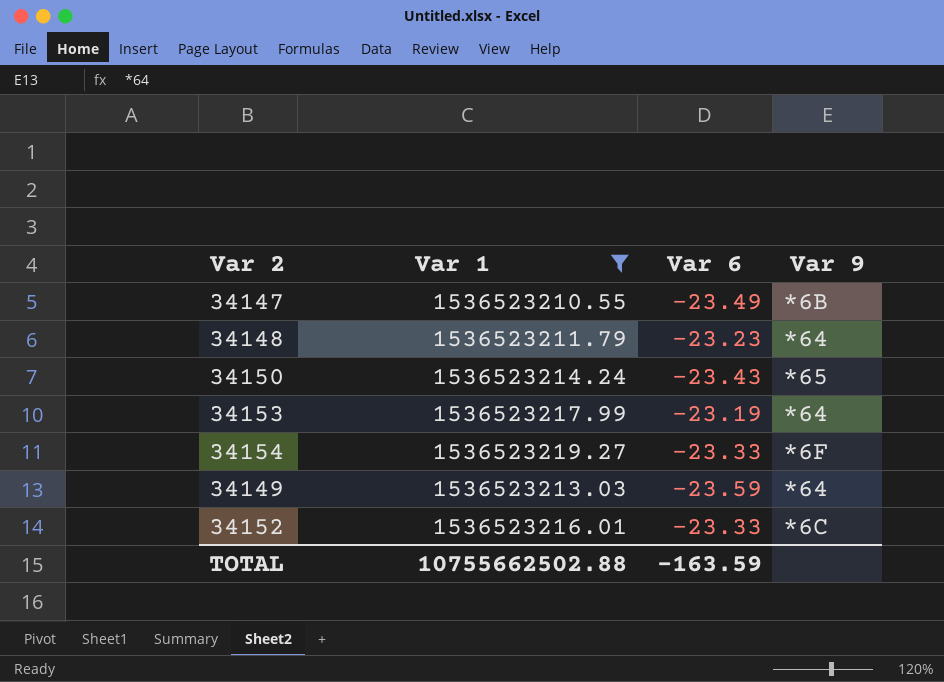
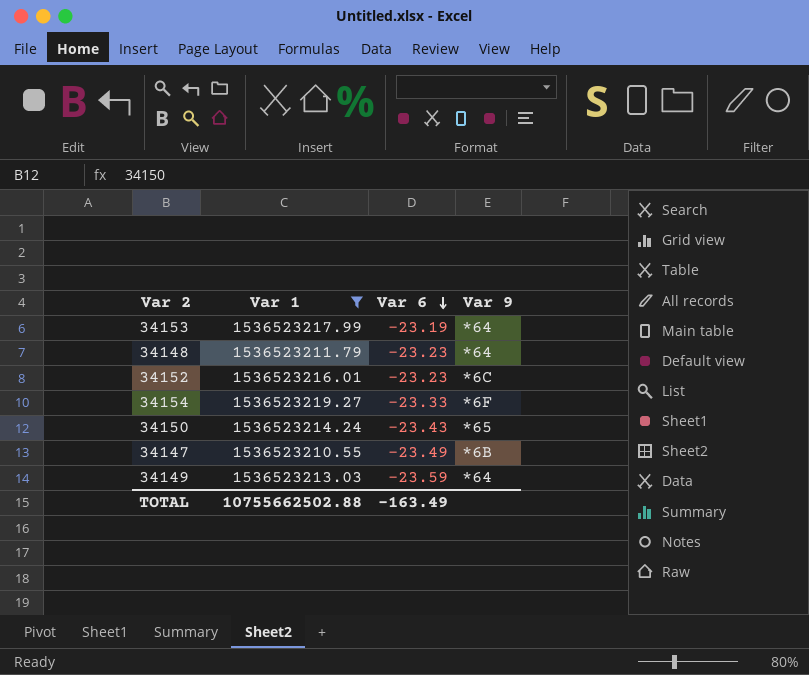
row order: none -> Var 6 descending
34152 | Var 6: -23.33 -> -23.23
TOTAL | Var 6: -163.59 -> -163.49

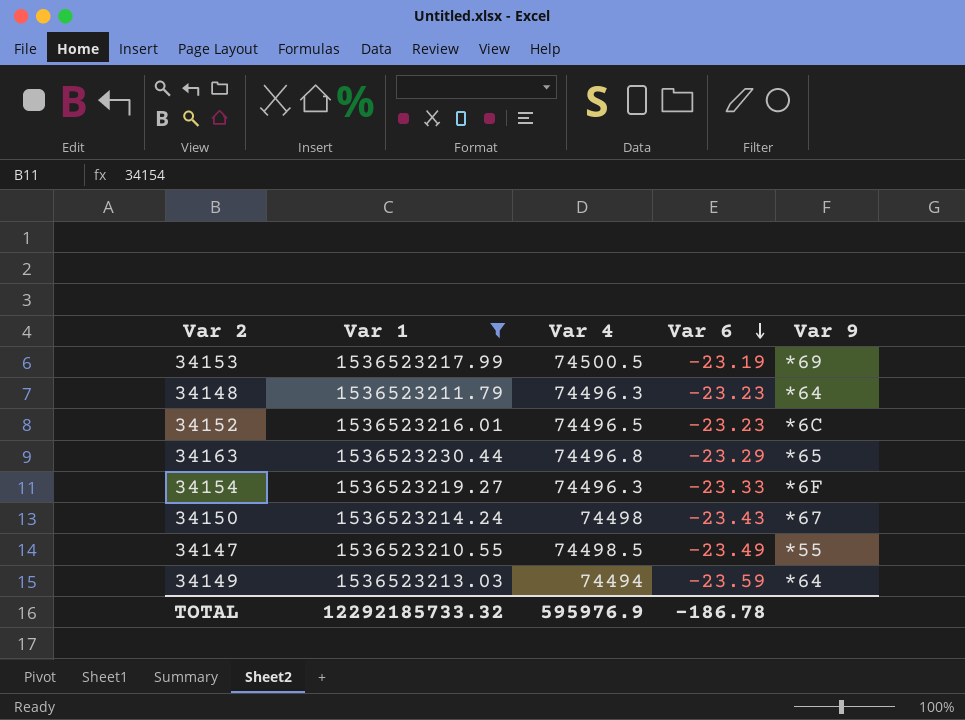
column Var 4 | position: none -> 3
34153 | Var 9: *64 -> *69
row 34163: none -> 1536523230.44 | 74496.8 | -23.29 | *65
34150 | Var 9: *65 -> *67
34147 | Var 9: *6B -> *55
TOTAL | Var 1: 10755662502.88 -> 12292185733.32
TOTAL | Var 6: -163.49 -> -186.78

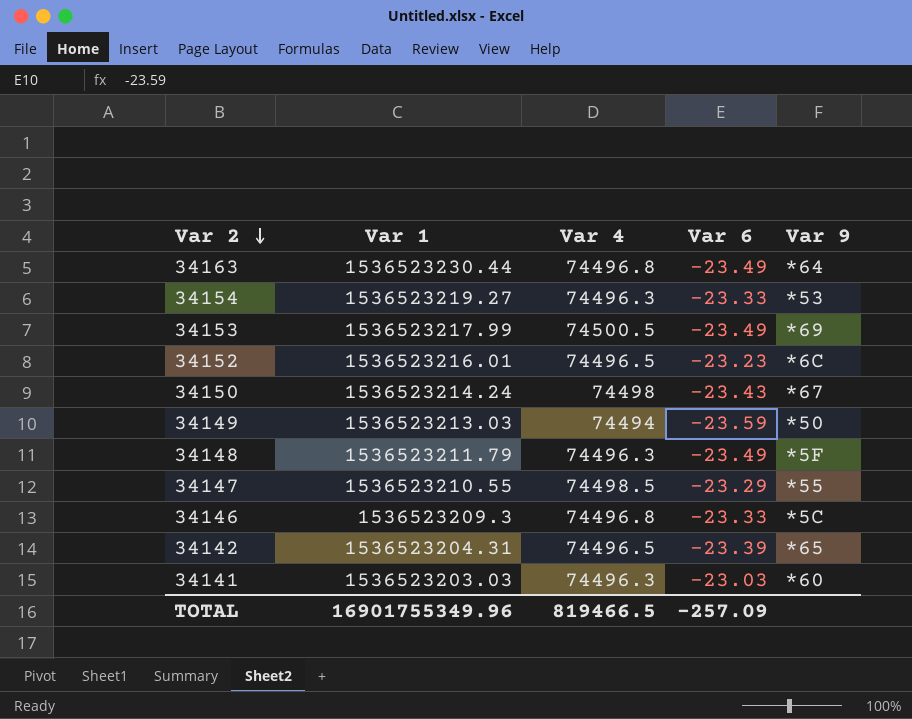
filter: Var 1 >= 1536523210.55 -> none
row order: Var 6 descending -> Var 2 descending
34163 | Var 6: -23.29 -> -23.49
34163 | Var 9: *65 -> *64
34154 | Var 9: *6F -> *53
34153 | Var 6: -23.19 -> -23.49
34149 | Var 9: *64 -> *50
34148 | Var 6: -23.23 -> -23.49
34148 | Var 9: *64 -> *5F
34147 | Var 6: -23.49 -> -23.29
TOTAL | Var 1: 12292185733.32 -> 16901755349.96
TOTAL | Var 4: 595976.9 -> 819466.5
TOTAL | Var 6: -186.78 -> -257.09

